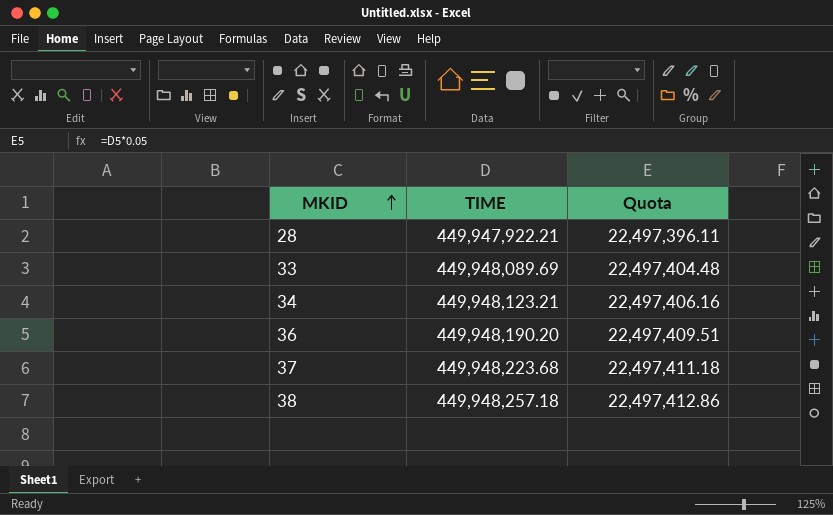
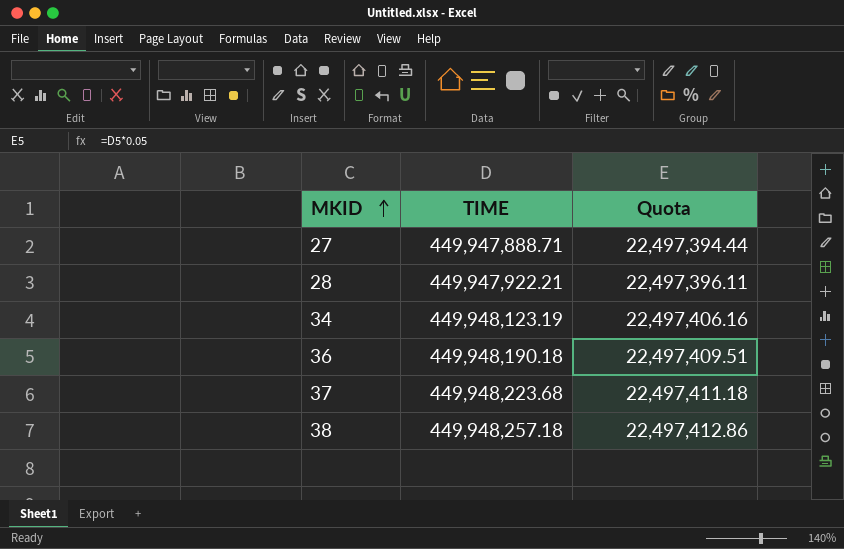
row 33: 449,948,089.69 | 22,497,404.48 -> none
row 27: none -> 449,947,888.71 | 22,497,394.44
34 | TIME: 449,948,123.21 -> 449,948,123.19
36 | TIME: 449,948,190.20 -> 449,948,190.18

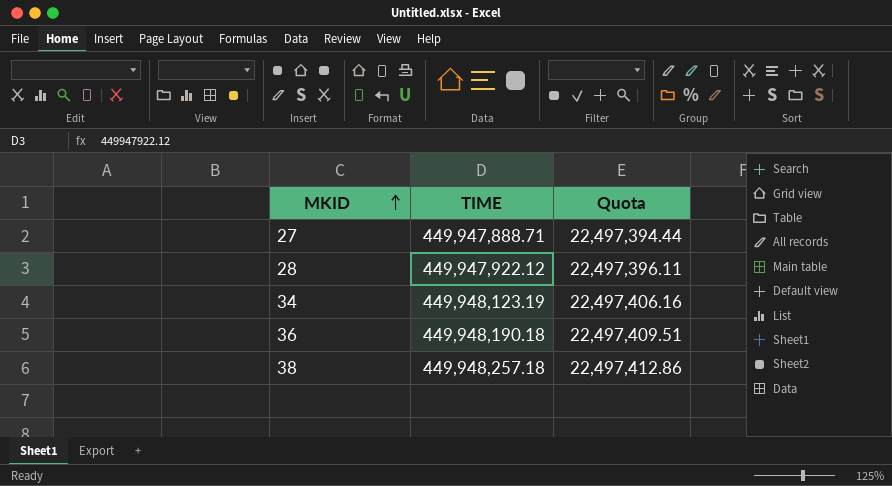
row 37: 449,948,223.68 | 22,497,411.18 -> none
28 | TIME: 449,947,922.21 -> 449,947,922.12

